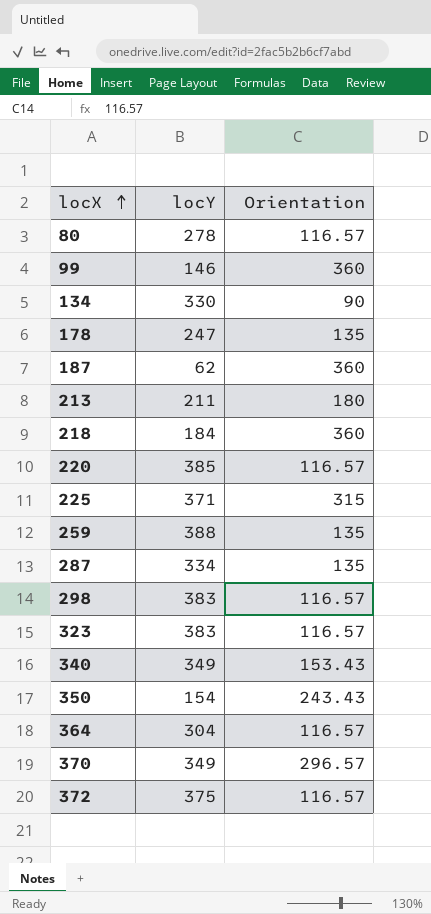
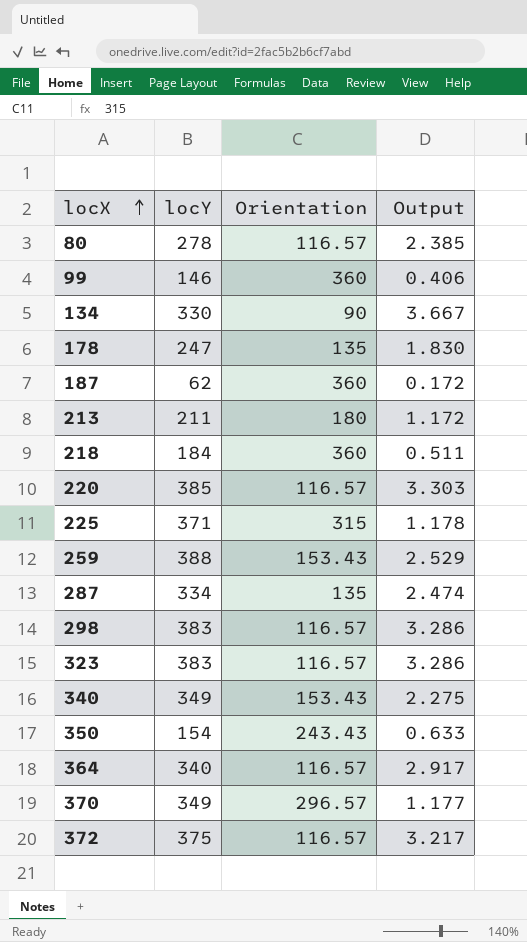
column Output | formula: none -> [locY] / [Orientation]
259 | Orientation: 135 -> 153.43
364 | locY: 304 -> 340

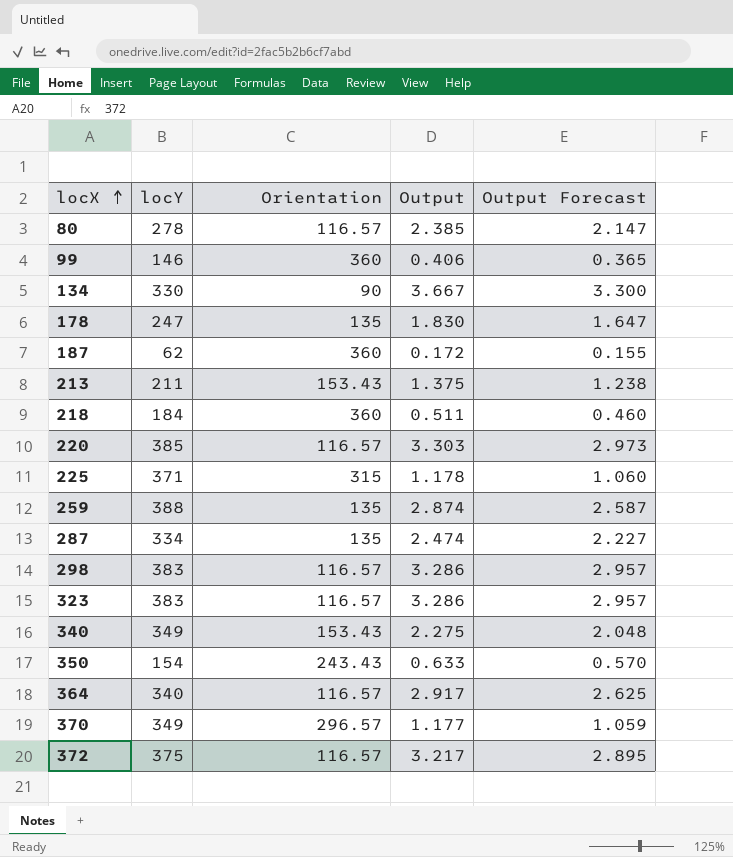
column Output Forecast | formula: none -> [Output] * 0.9
213 | Orientation: 180 -> 153.43
213 | Output: 1.172 -> 1.375
259 | Orientation: 153.43 -> 135
259 | Output: 2.529 -> 2.874

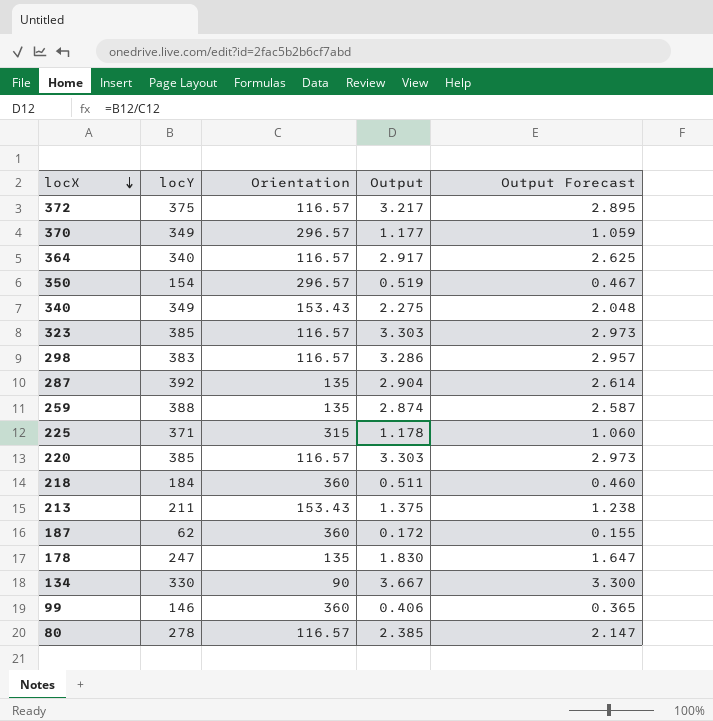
row order: locX ascending -> locX descending
350 | Orientation: 243.43 -> 296.57
350 | Output: 0.633 -> 0.519
350 | Output Forecast: 0.570 -> 0.467
323 | locY: 383 -> 385
323 | Output: 3.286 -> 3.303
323 | Output Forecast: 2.957 -> 2.973
287 | locY: 334 -> 392
287 | Output: 2.474 -> 2.904
287 | Output Forecast: 2.227 -> 2.614

